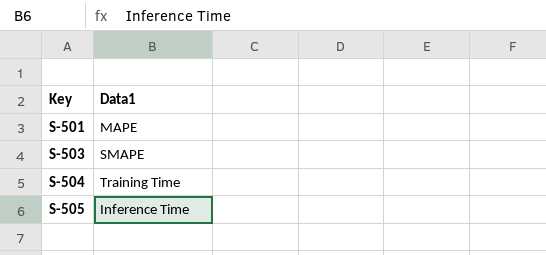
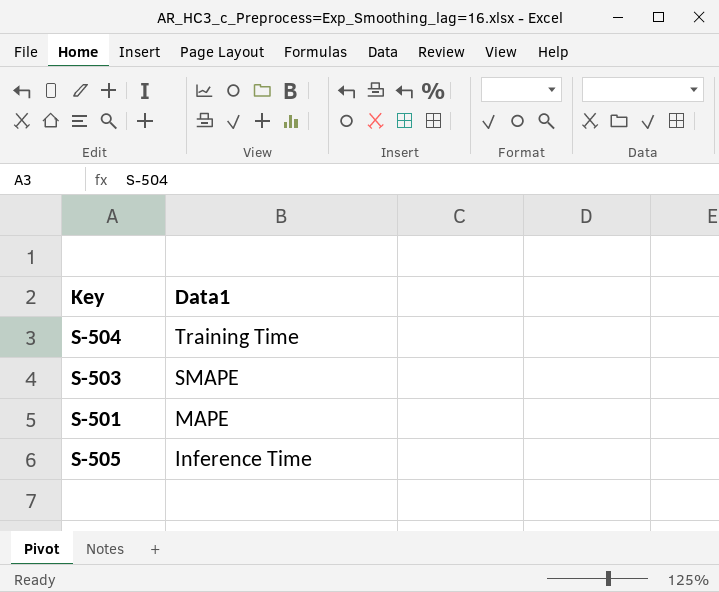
row order: Key ascending -> Data1 descending

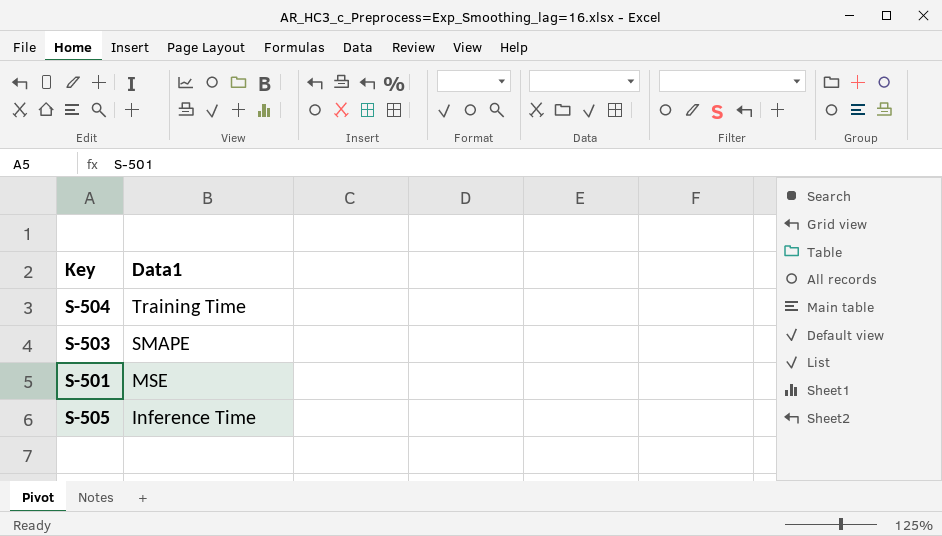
S-501 | Data1: MAPE -> MSE

